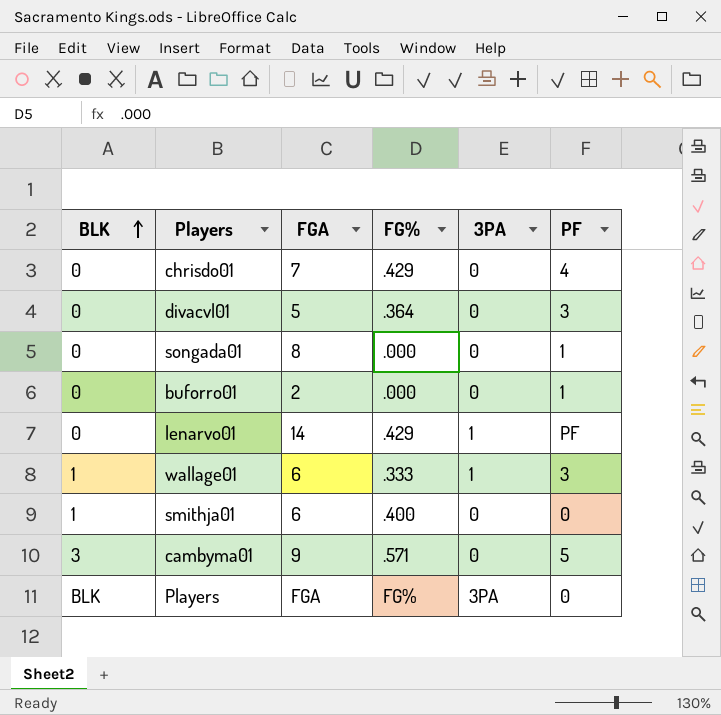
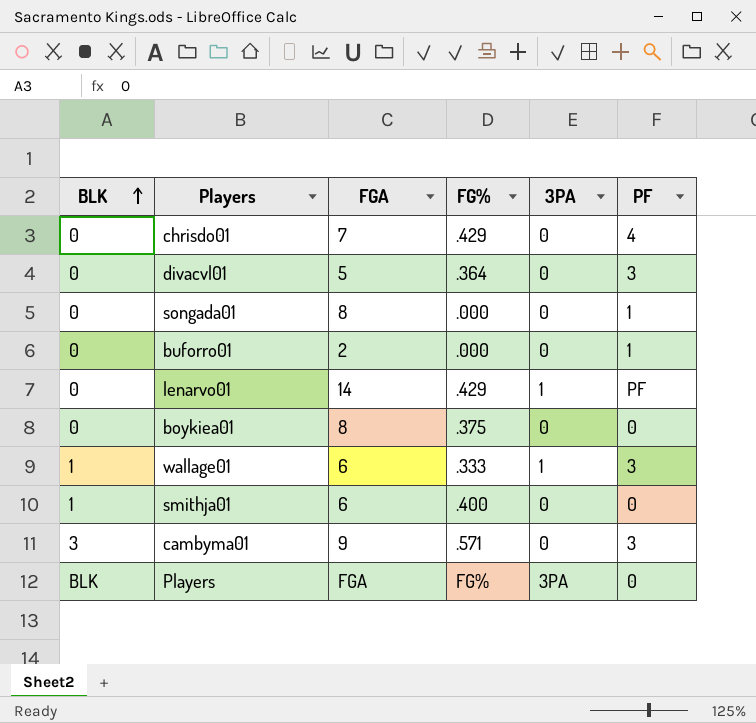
row boykiea01: none -> 0 | 8 | .375 | 0 | 0
cambyma01 | PF: 5 -> 3

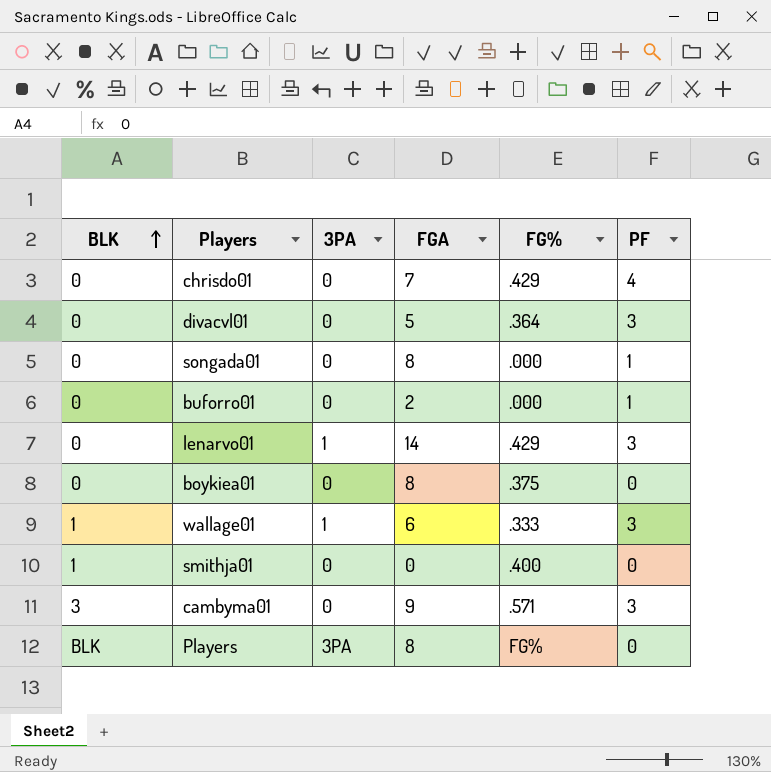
column 3PA | position: 5 -> 3
lenarvo01 | PF: PF -> 3
smithja01 | FGA: 6 -> 0
Players | FGA: FGA -> 8

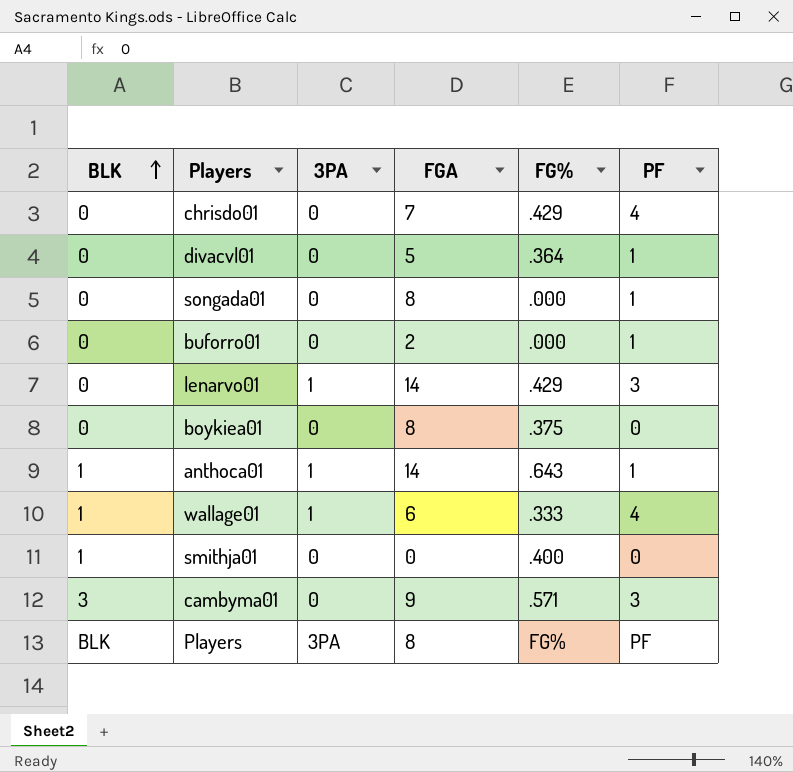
divacvl01 | PF: 3 -> 1
row anthoca01: none -> 1 | 1 | 14 | .643 | 1
wallage01 | PF: 3 -> 4
Players | PF: 0 -> PF

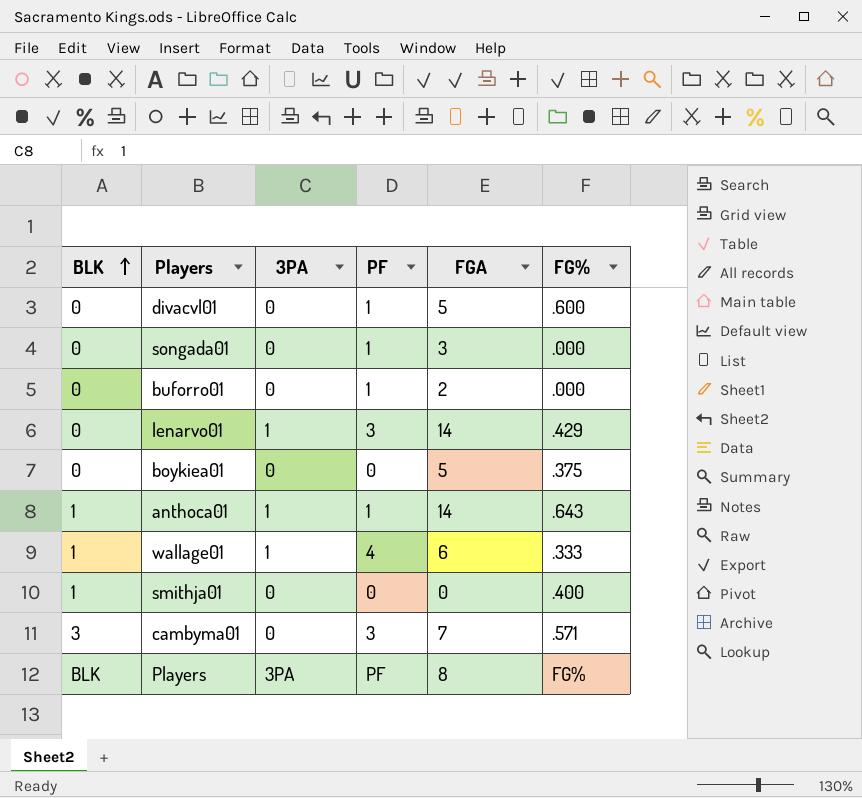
column PF | position: 6 -> 4
row chrisdo01: 0 | 0 | 7 | .429 | 4 -> none
divacvl01 | FG%: .364 -> .600
songada01 | FGA: 8 -> 3
boykiea01 | FGA: 8 -> 5
cambyma01 | FGA: 9 -> 7

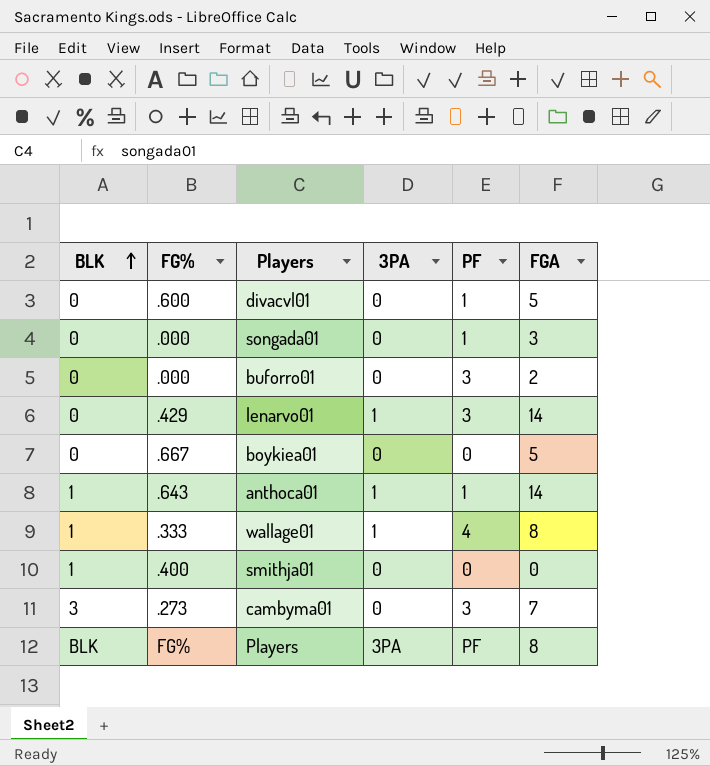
column FG% | position: 6 -> 2
buforro01 | PF: 1 -> 3
boykiea01 | FG%: .375 -> .667
wallage01 | FGA: 6 -> 8
cambyma01 | FG%: .571 -> .273

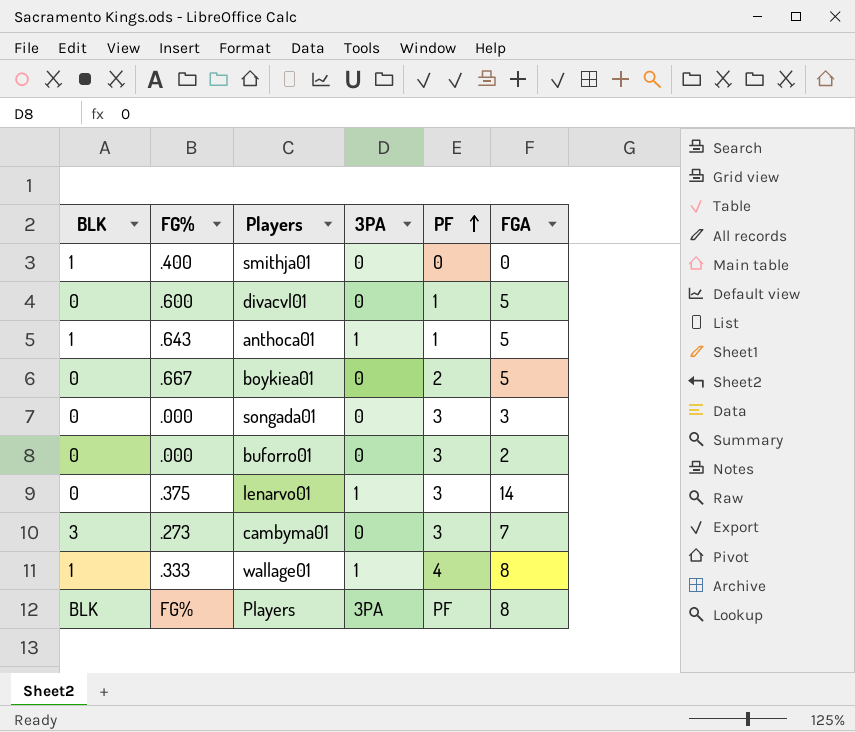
row order: BLK ascending -> PF ascending
anthoca01 | FGA: 14 -> 5
boykiea01 | PF: 0 -> 2
songada01 | PF: 1 -> 3
lenarvo01 | FG%: .429 -> .375

